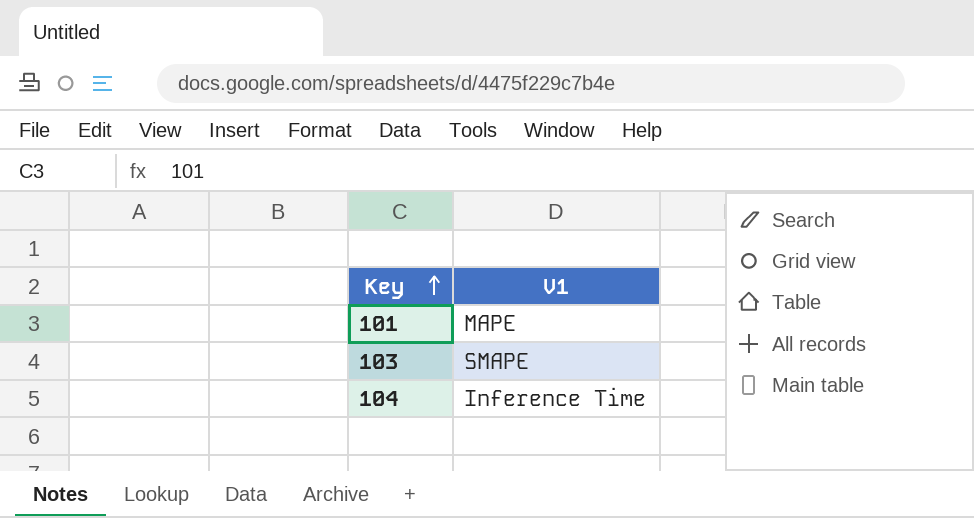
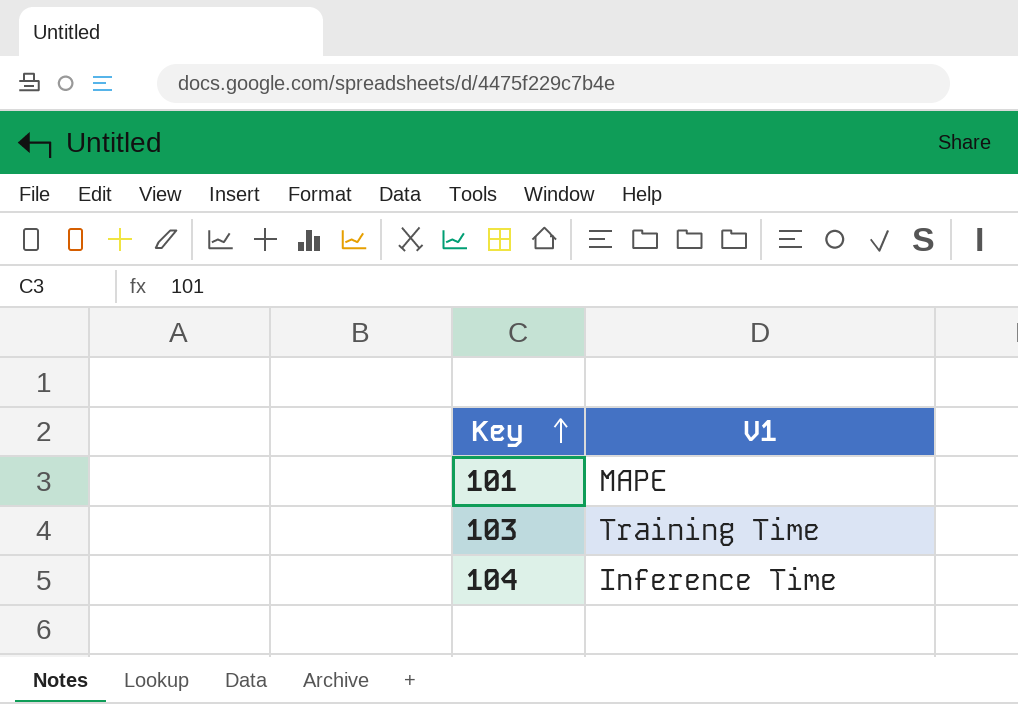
103 | V1: SMAPE -> Training Time

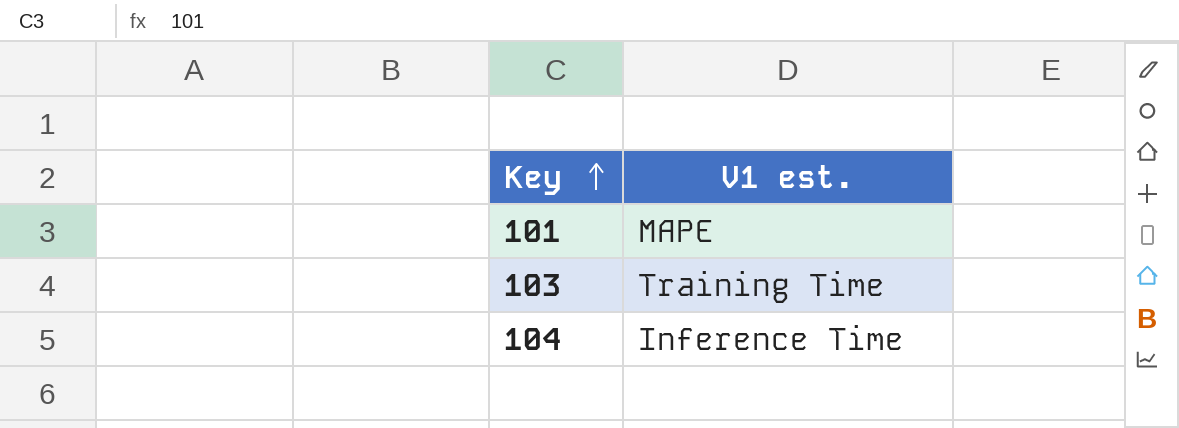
column name: V1 -> V1 est.

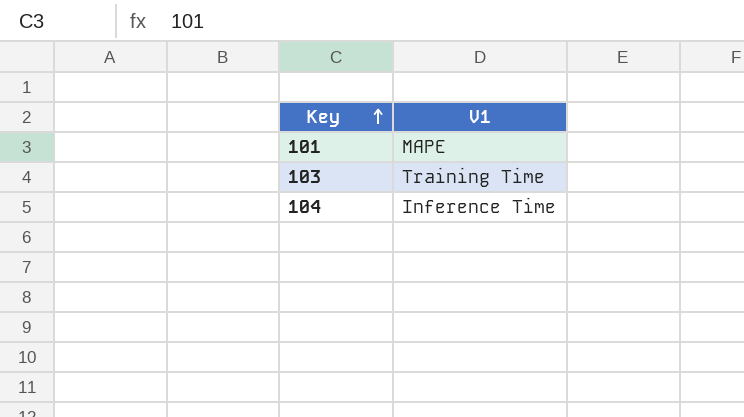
column name: V1 est. -> V1

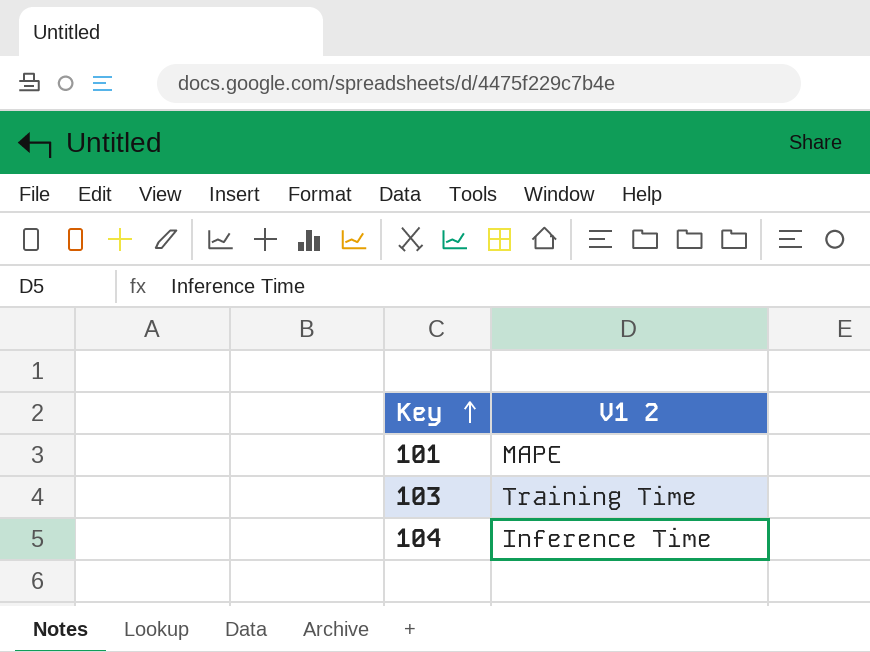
column name: V1 -> V1 2

